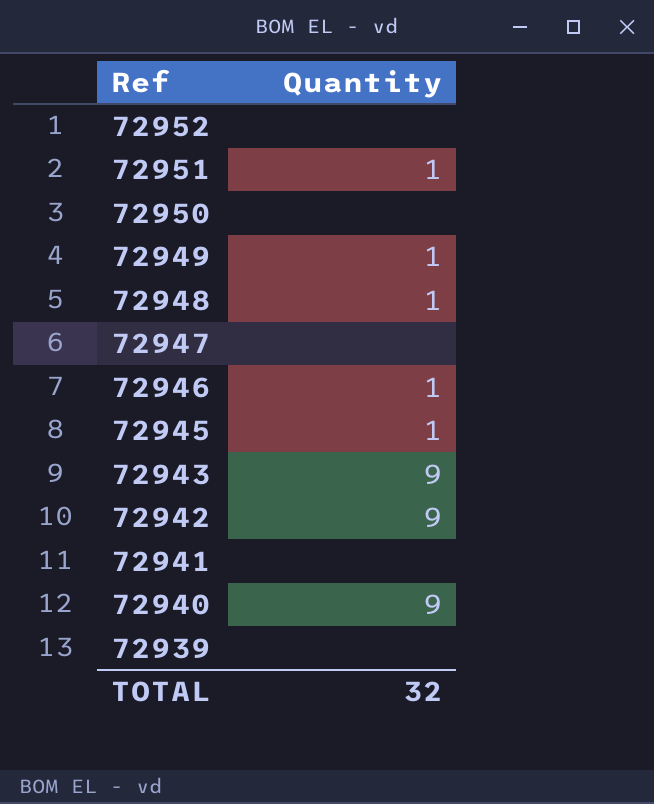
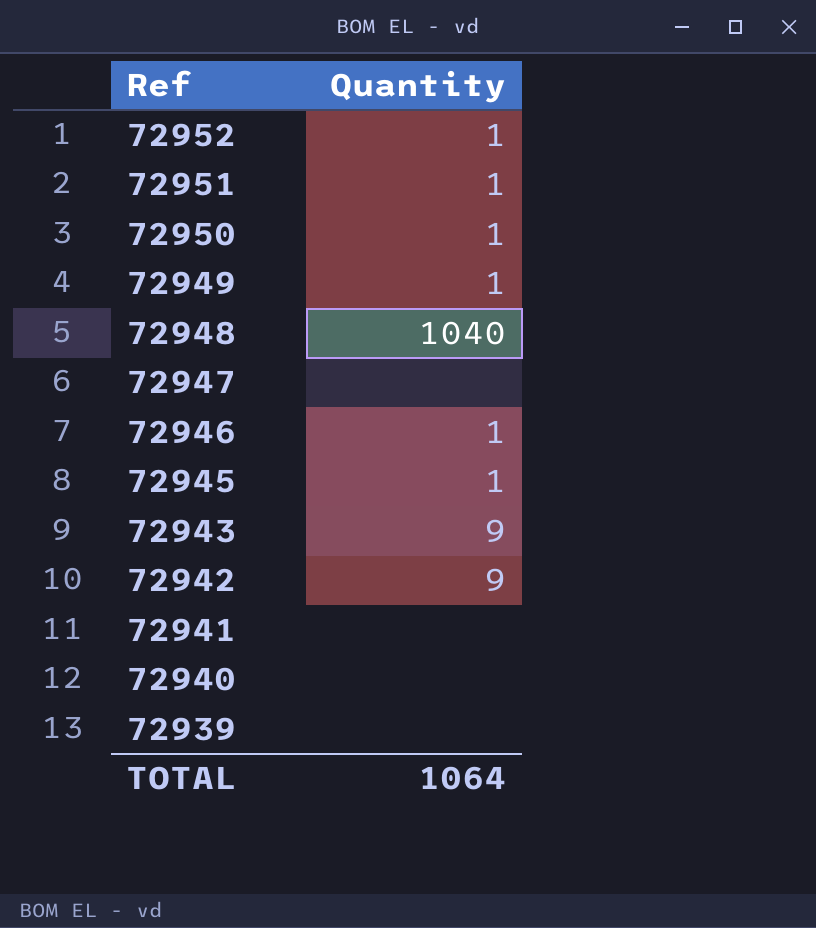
72952 | Quantity: none -> 1
72950 | Quantity: none -> 1
72948 | Quantity: 1 -> 1040
72940 | Quantity: 9 -> none
TOTAL | Quantity: 32 -> 1064

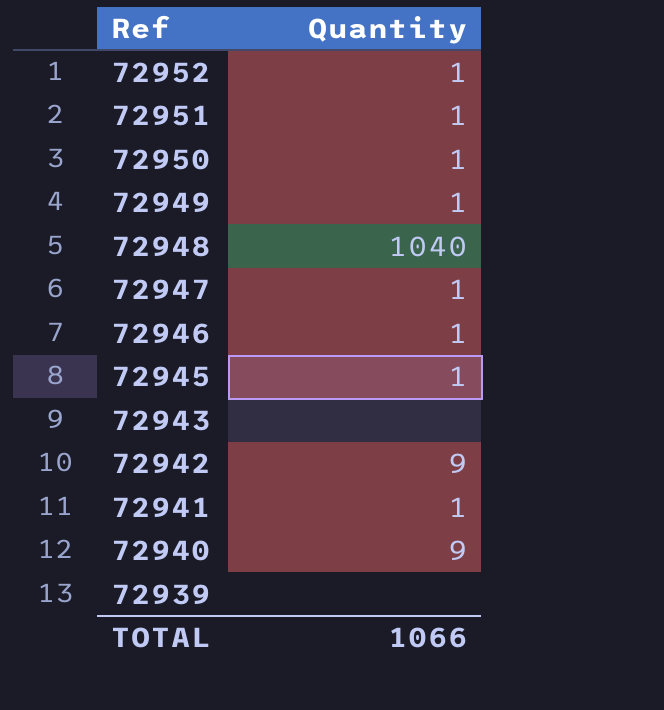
72947 | Quantity: none -> 1
72943 | Quantity: 9 -> none
72941 | Quantity: none -> 1
72940 | Quantity: none -> 9
TOTAL | Quantity: 1064 -> 1066

